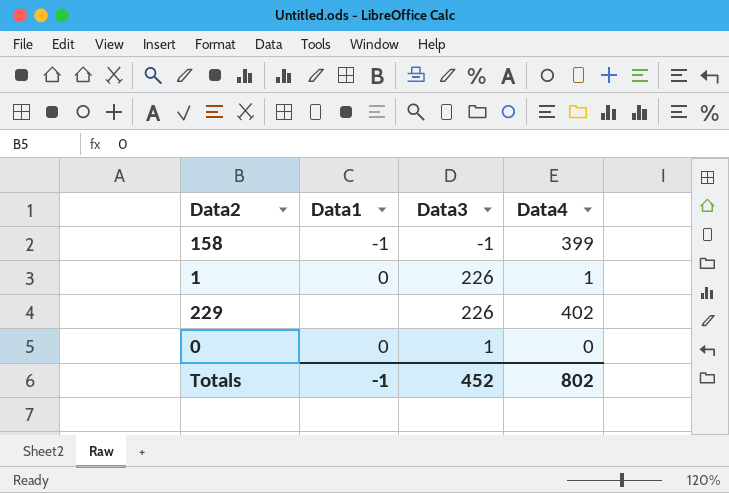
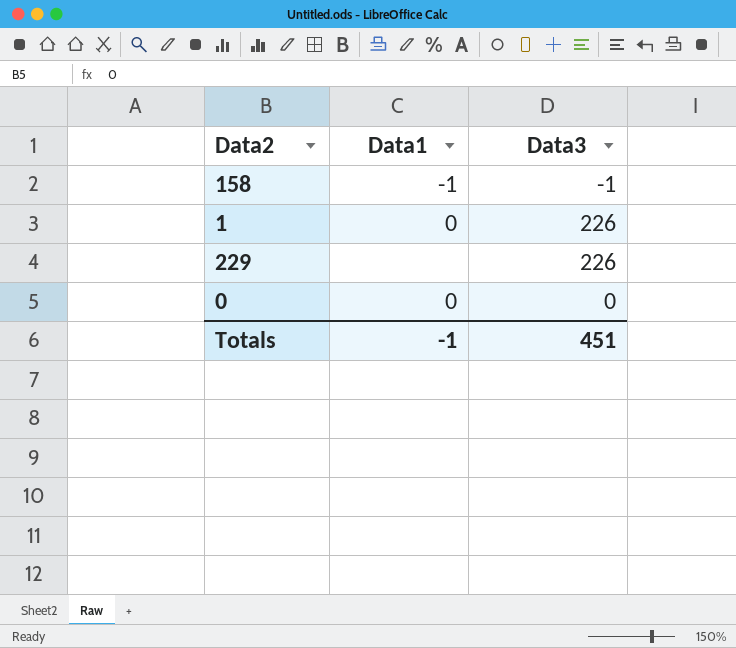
column Data4 | position: 4 -> none
0 | Data3: 1 -> 0
Totals | Data3: 452 -> 451

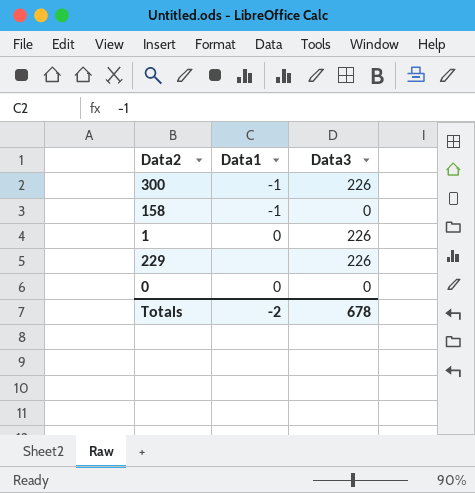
row 300: none -> -1 | 226
158 | Data3: -1 -> 0
Totals | Data1: -1 -> -2
Totals | Data3: 451 -> 678

